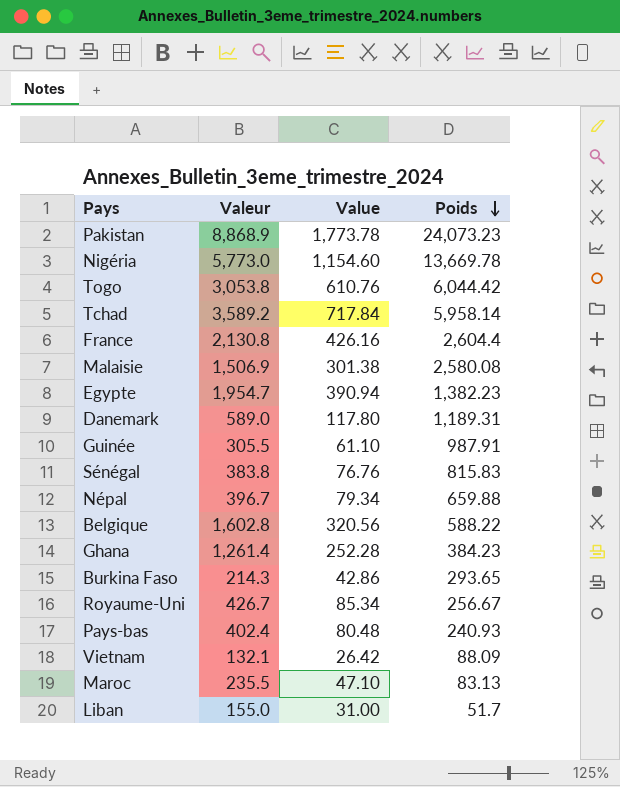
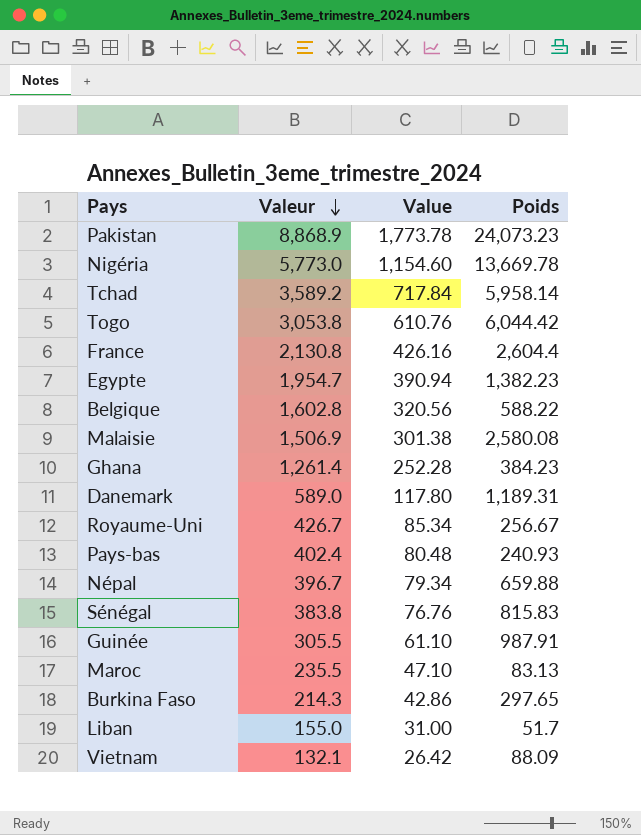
row order: Poids descending -> Valeur descending
Burkina Faso | Poids: 293.65 -> 297.65

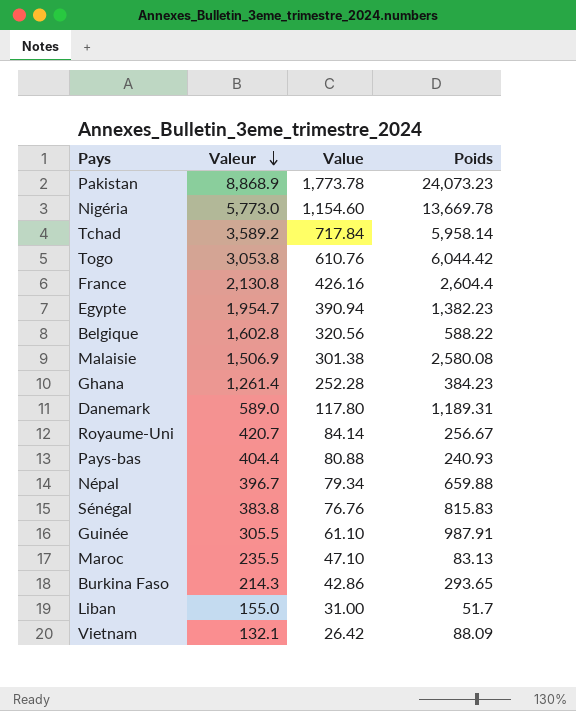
Royaume-Uni | Valeur: 426.7 -> 420.7
Royaume-Uni | Value: 85.34 -> 84.14
Pays-bas | Valeur: 402.4 -> 404.4
Pays-bas | Value: 80.48 -> 80.88
Burkina Faso | Poids: 297.65 -> 293.65

